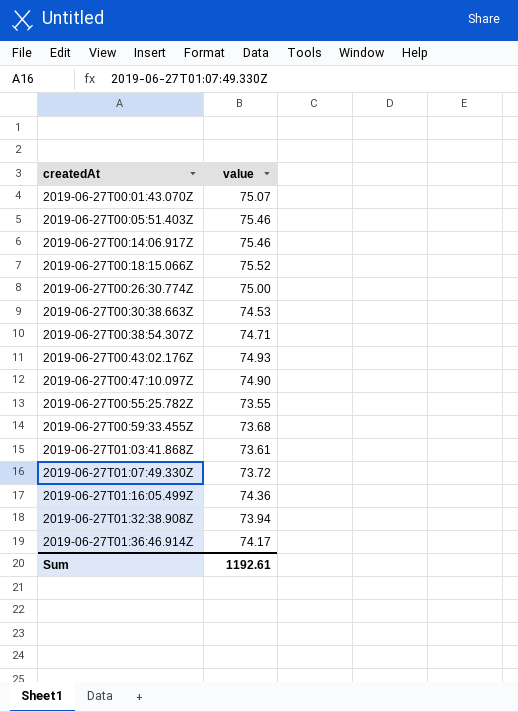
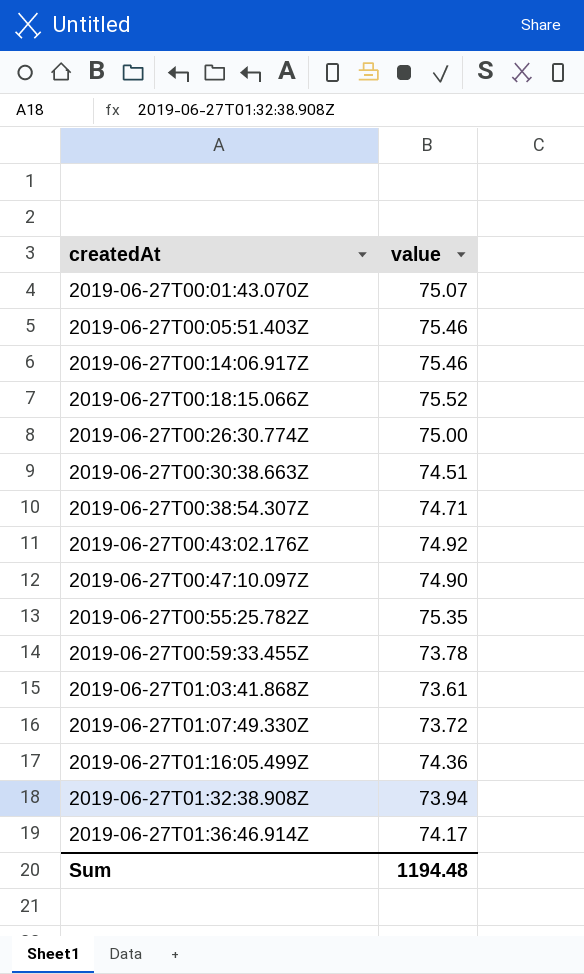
2019-06-27T00:30:38.663Z | value: 74.53 -> 74.51
2019-06-27T00:43:02.176Z | value: 74.93 -> 74.92
2019-06-27T00:55:25.782Z | value: 73.55 -> 75.35
2019-06-27T00:59:33.455Z | value: 73.68 -> 73.78
Sum | value: 1192.61 -> 1194.48

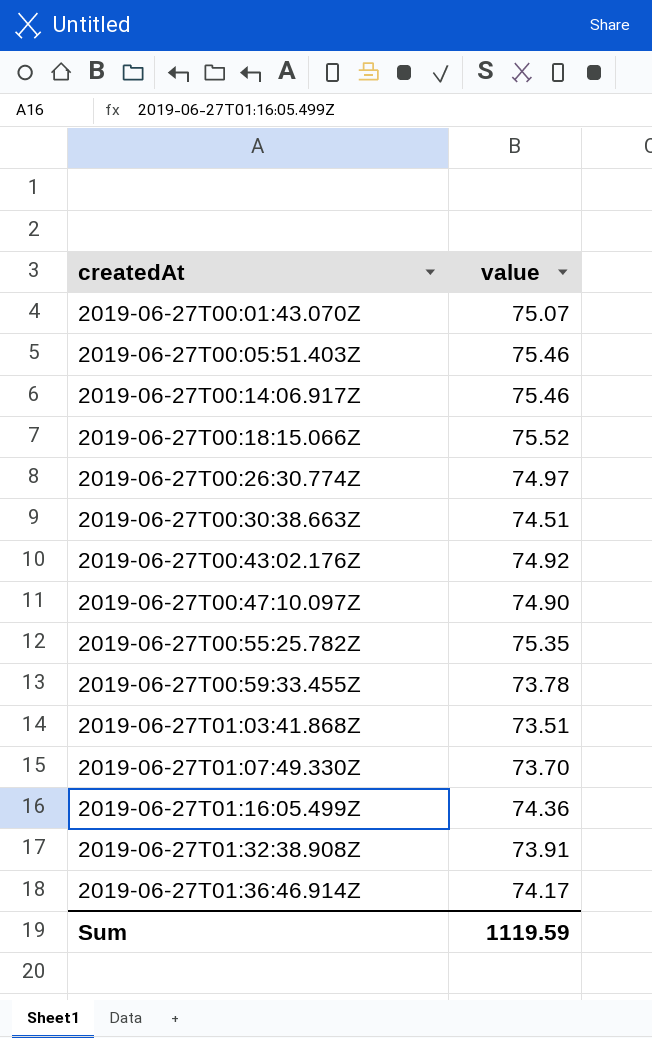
row 2019-06-27T00:38:54.307Z: 74.71 -> none
2019-06-27T00:26:30.774Z | value: 75.00 -> 74.97
2019-06-27T01:03:41.868Z | value: 73.61 -> 73.51
2019-06-27T01:07:49.330Z | value: 73.72 -> 73.70
2019-06-27T01:32:38.908Z | value: 73.94 -> 73.91
Sum | value: 1194.48 -> 1119.59

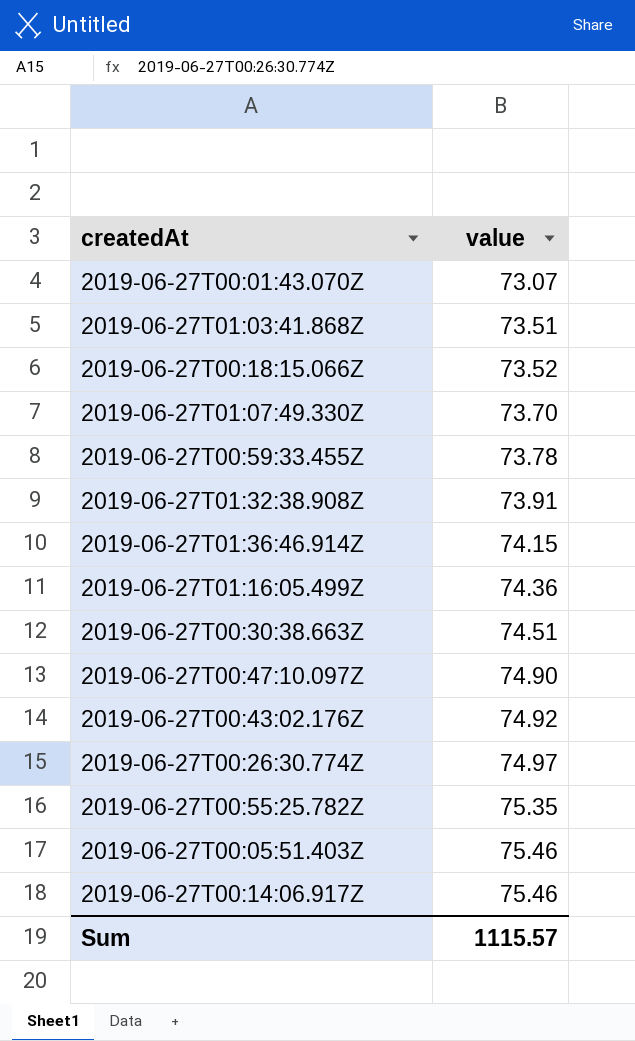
row order: createdAt ascending -> value ascending
2019-06-27T00:01:43.070Z | value: 75.07 -> 73.07
2019-06-27T00:18:15.066Z | value: 75.52 -> 73.52
2019-06-27T01:36:46.914Z | value: 74.17 -> 74.15
Sum | value: 1119.59 -> 1115.57

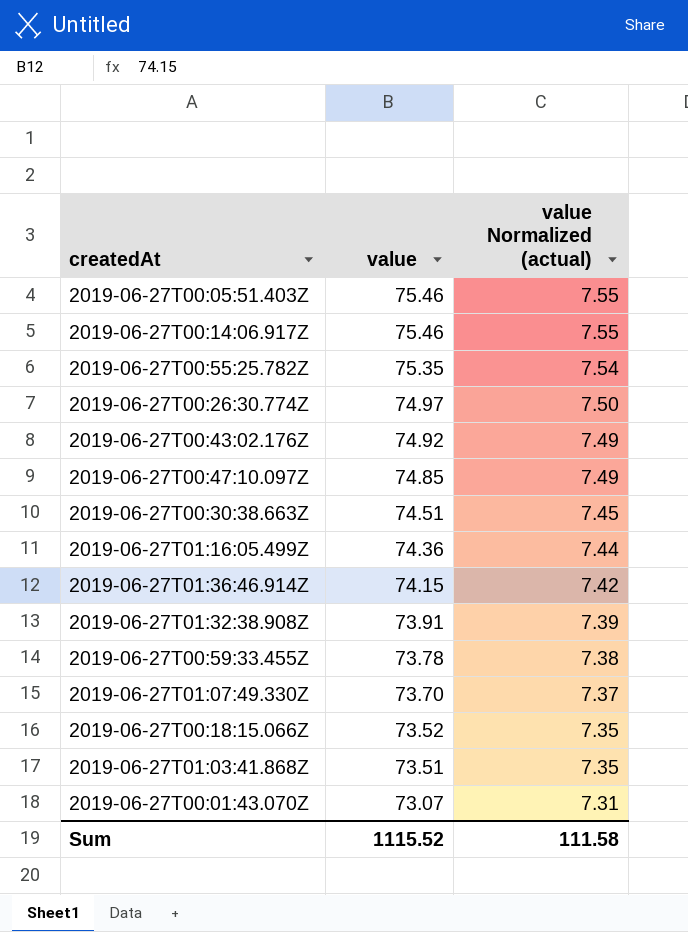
row order: value ascending -> value descending
column value Normalized (actual) | formula: none -> [value] * 0.1
2019-06-27T00:47:10.097Z | value: 74.90 -> 74.85
Sum | value: 1115.57 -> 1115.52

